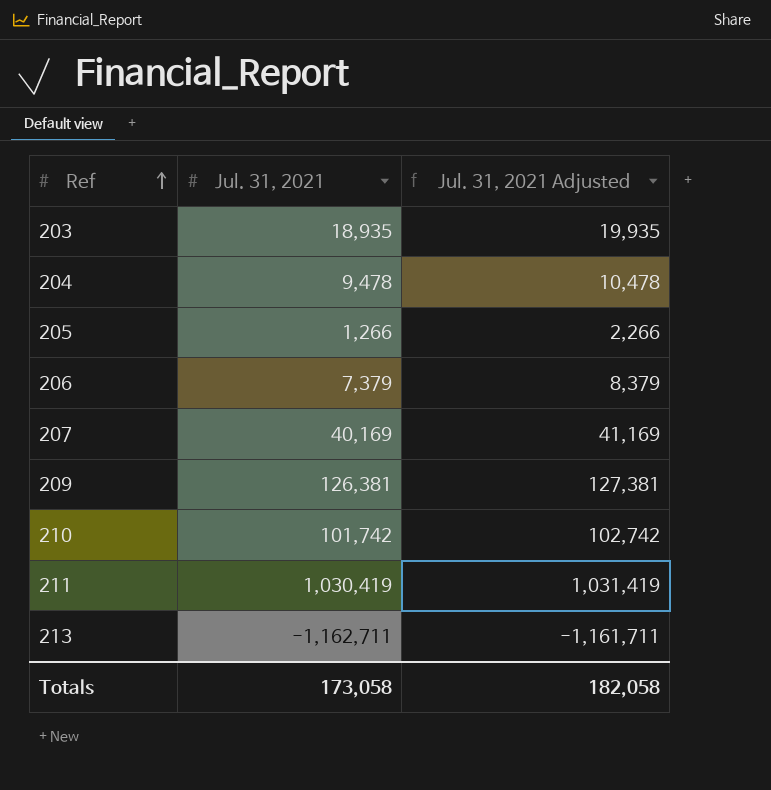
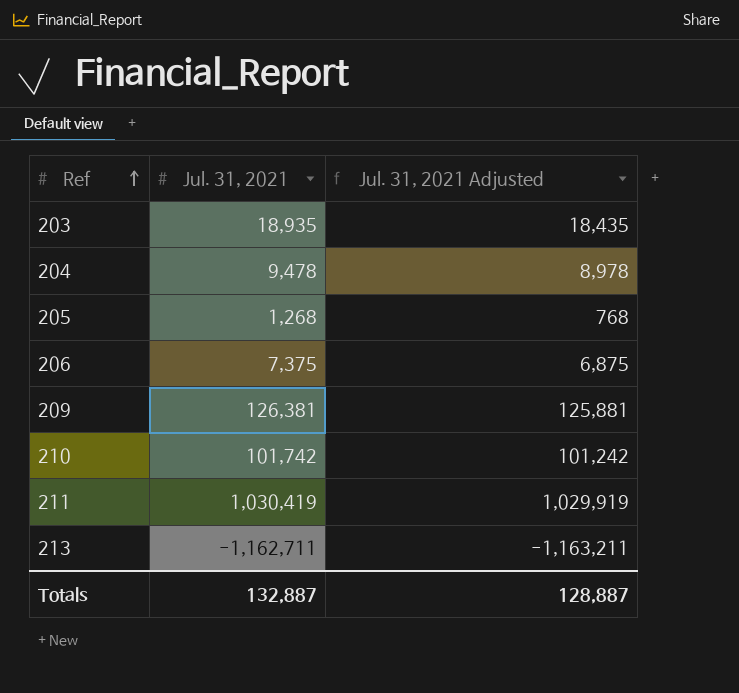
column Jul. 31, 2021 Adjusted | formula: [Jul. 31, 2021] + 1000 -> [Jul. 31, 2021] - 500
row 207: 40,169 | 41,169 -> none
205 | Jul. 31, 2021: 1,266 -> 1,268
206 | Jul. 31, 2021: 7,379 -> 7,375
Totals | Jul. 31, 2021: 173,058 -> 132,887
Totals | Jul. 31, 2021 Adjusted: 182,058 -> 128,887

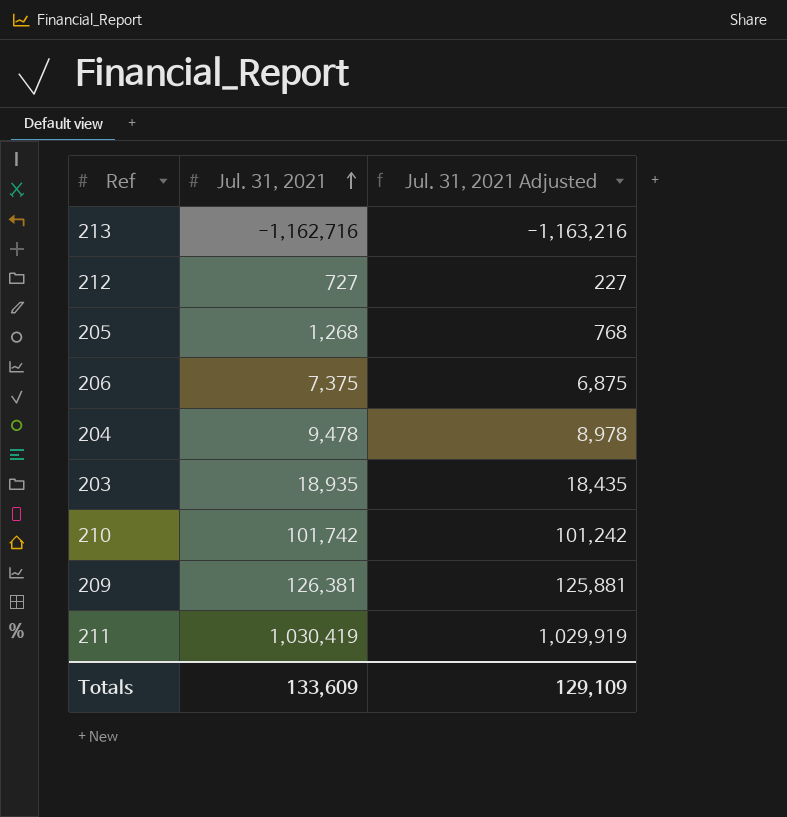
row order: Ref ascending -> Jul. 31, 2021 ascending
213 | Jul. 31, 2021: -1,162,711 -> -1,162,716
213 | Jul. 31, 2021 Adjusted: -1,163,211 -> -1,163,216
row 212: none -> 727 | 227
Totals | Jul. 31, 2021: 132,887 -> 133,609
Totals | Jul. 31, 2021 Adjusted: 128,887 -> 129,109

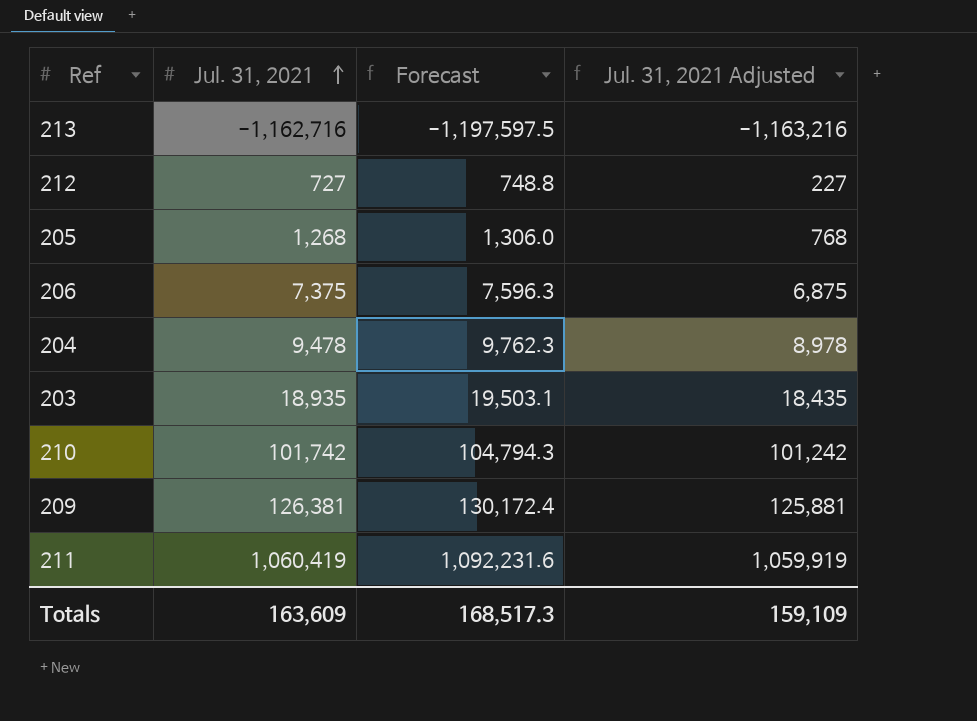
column Forecast | formula: none -> [Jul. 31, 2021] * 1.03
211 | Jul. 31, 2021: 1,030,419 -> 1,060,419
211 | Jul. 31, 2021 Adjusted: 1,029,919 -> 1,059,919
Totals | Jul. 31, 2021: 133,609 -> 163,609
Totals | Jul. 31, 2021 Adjusted: 129,109 -> 159,109

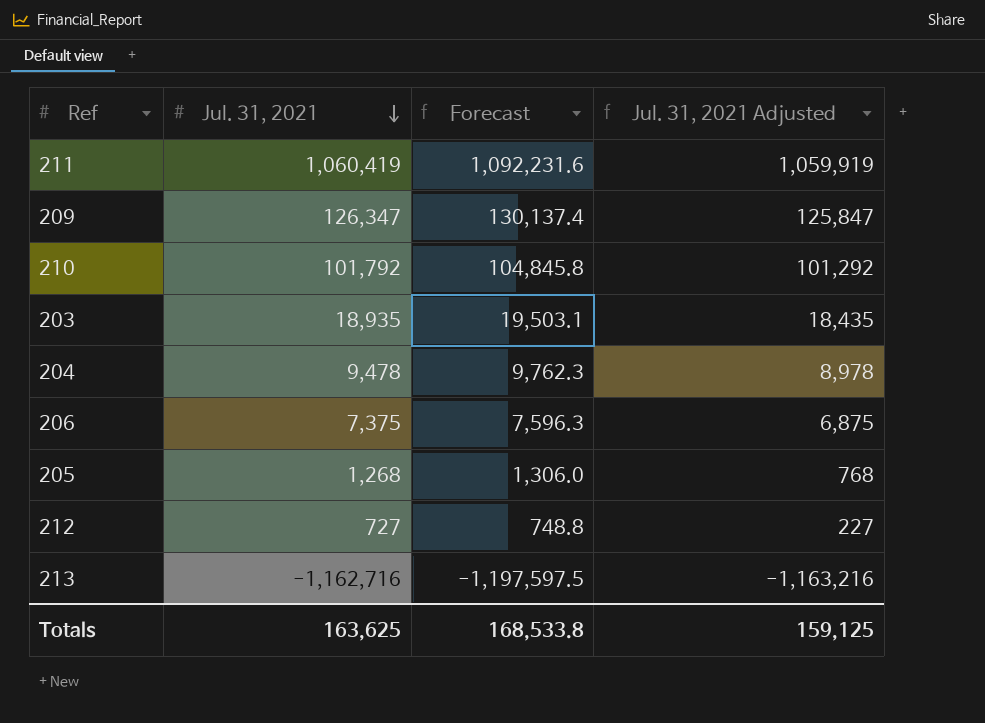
row order: Jul. 31, 2021 ascending -> Jul. 31, 2021 descending
209 | Jul. 31, 2021: 126,381 -> 126,347
209 | Forecast: 130,172.4 -> 130,137.4
209 | Jul. 31, 2021 Adjusted: 125,881 -> 125,847
210 | Jul. 31, 2021: 101,742 -> 101,792
210 | Forecast: 104,794.3 -> 104,845.8
210 | Jul. 31, 2021 Adjusted: 101,242 -> 101,292
Totals | Jul. 31, 2021: 163,609 -> 163,625
Totals | Forecast: 168,517.3 -> 168,533.8
Totals | Jul. 31, 2021 Adjusted: 159,109 -> 159,125

